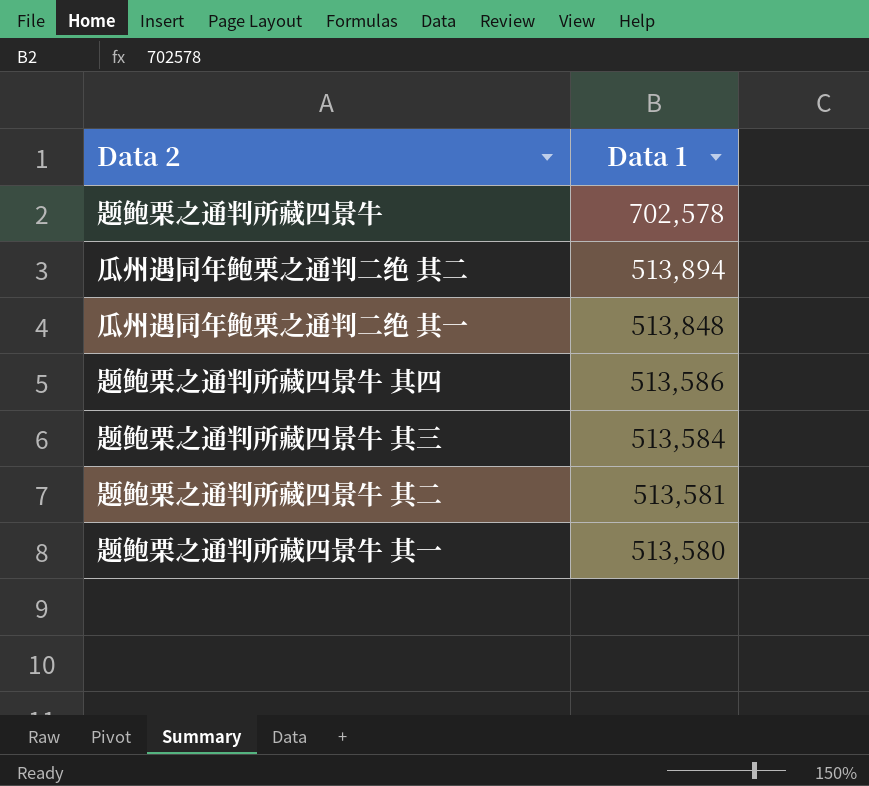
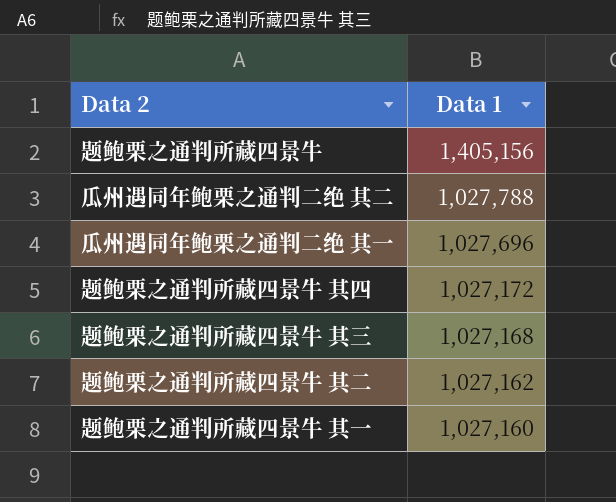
题鲍栗之通判所藏四景牛 | Data 1: 702,578 -> 1,405,156
瓜州遇同年鲍栗之通判二绝 其二 | Data 1: 513,894 -> 1,027,788
瓜州遇同年鲍栗之通判二绝 其一 | Data 1: 513,848 -> 1,027,696
题鲍栗之通判所藏四景牛 其四 | Data 1: 513,586 -> 1,027,172
题鲍栗之通判所藏四景牛 其三 | Data 1: 513,584 -> 1,027,168
题鲍栗之通判所藏四景牛 其二 | Data 1: 513,581 -> 1,027,162
题鲍栗之通判所藏四景牛 其一 | Data 1: 513,580 -> 1,027,160

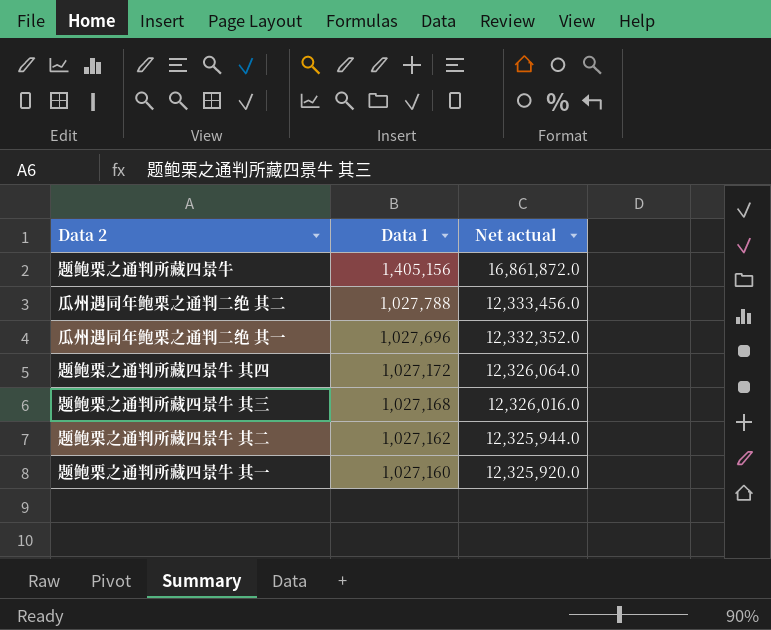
column Net actual | formula: none -> [Data 1] * 12

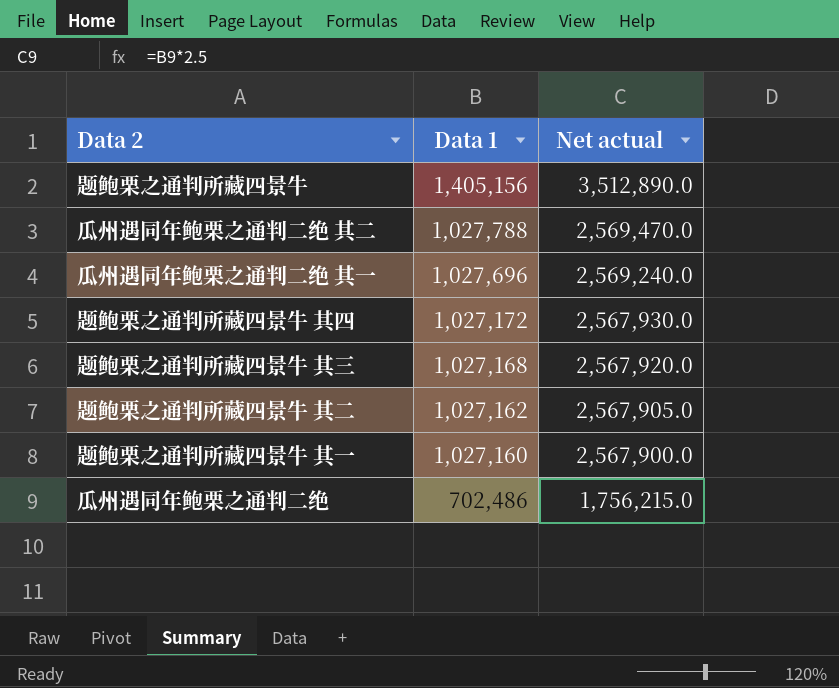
column Net actual | formula: [Data 1] * 12 -> [Data 1] * 2.5
row 瓜州遇同年鲍栗之通判二绝: none -> 702,486 | 1,756,215.0

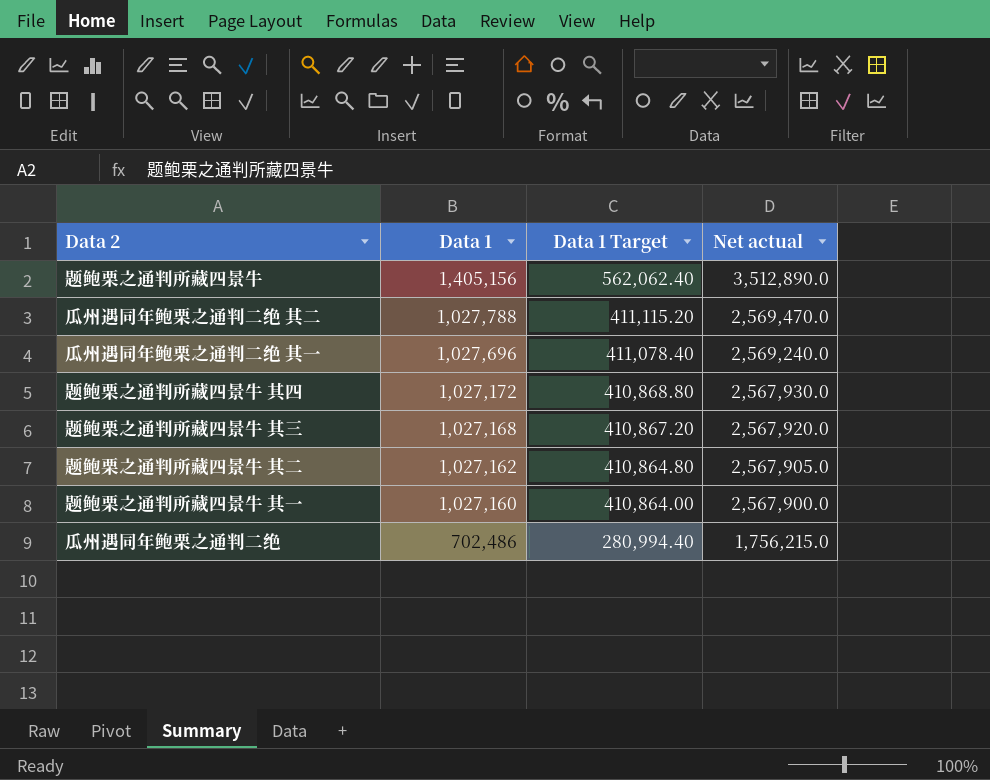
column Data 1 Target | formula: none -> [Data 1] * 0.4

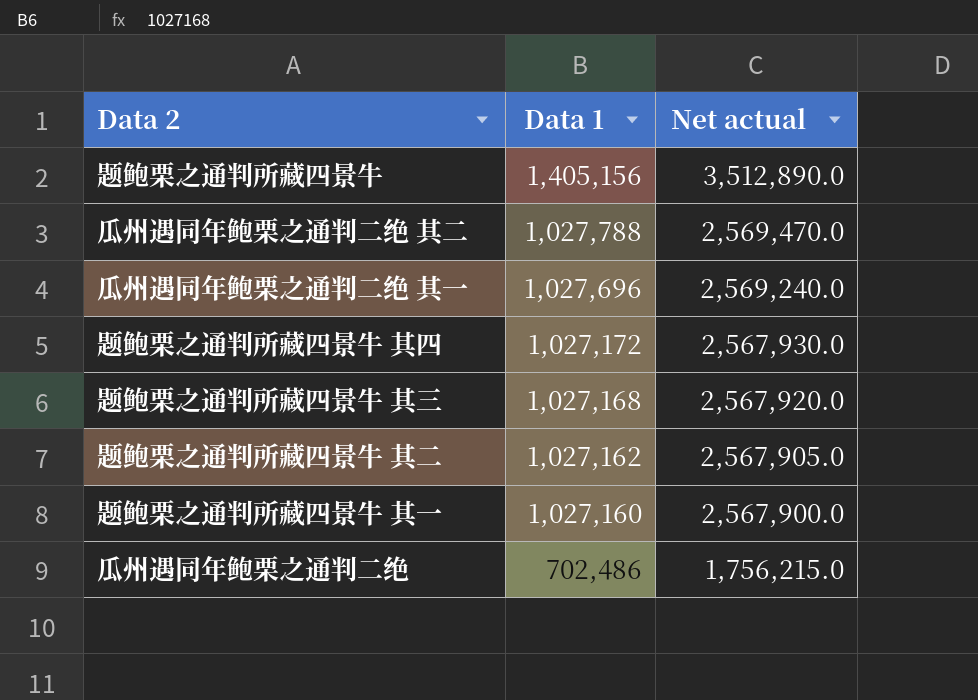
column Data 1 Target | formula: [Data 1] * 0.4 -> none

